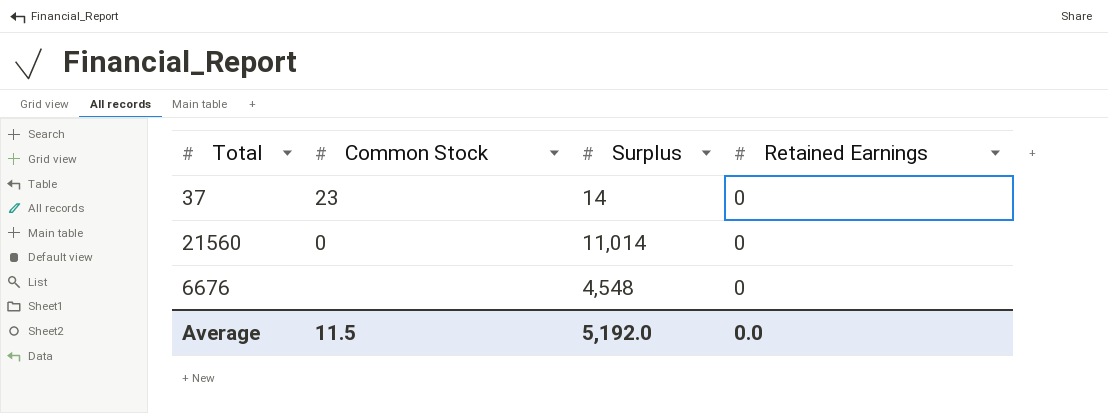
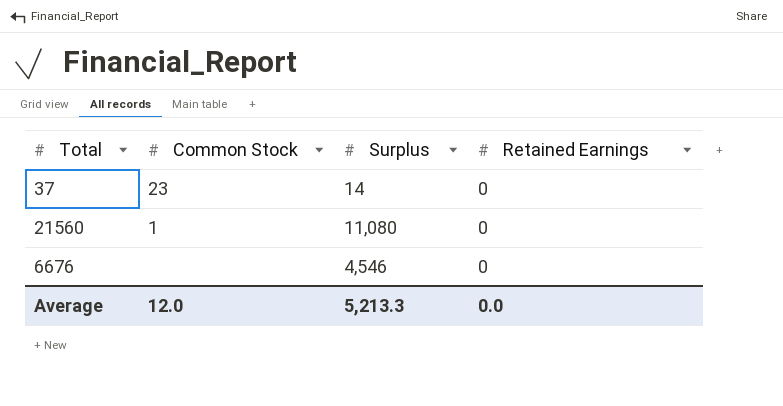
21560 | Common Stock: 0 -> 1
21560 | Surplus: 11,014 -> 11,080
6676 | Surplus: 4,548 -> 4,546
Average | Common Stock: 11.5 -> 12.0
Average | Surplus: 5,192.0 -> 5,213.3

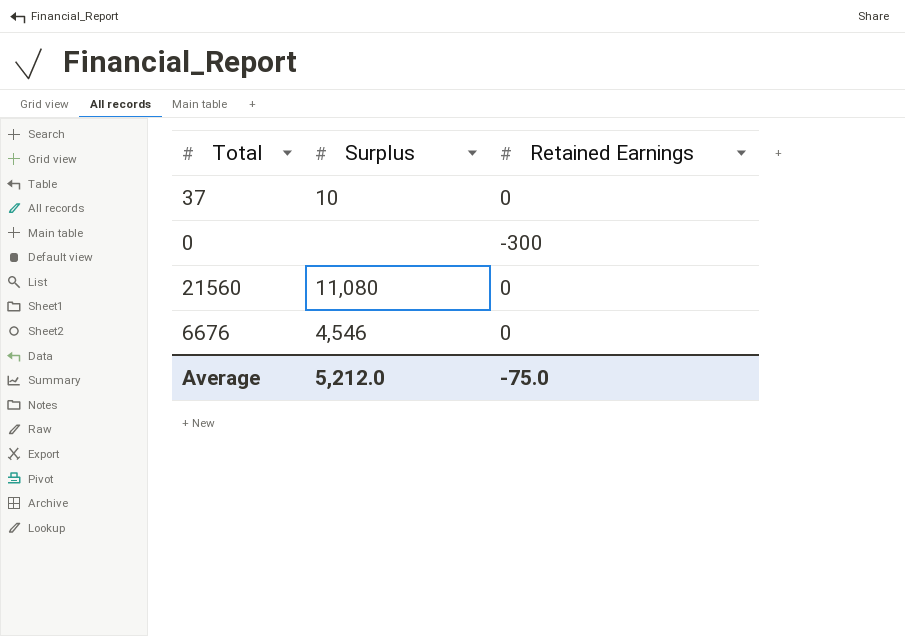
column Common Stock | position: 2 -> none
37 | Surplus: 14 -> 10
row 0: none -> none | -300
Average | Surplus: 5,213.3 -> 5,212.0
Average | Retained Earnings: 0.0 -> -75.0

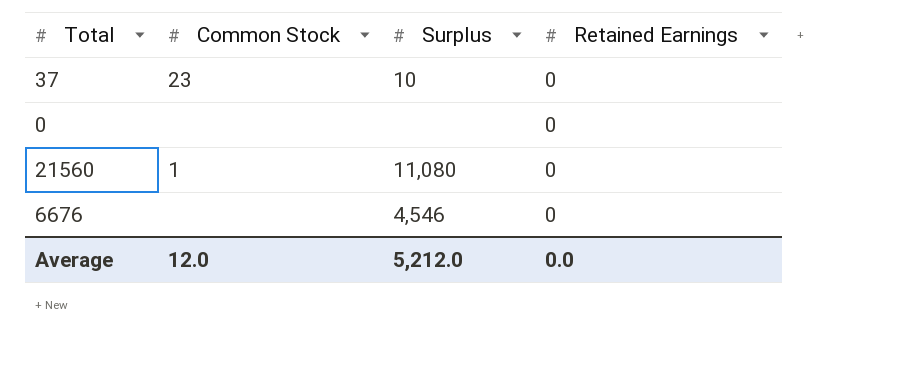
column Common Stock | position: none -> 2
0 | Retained Earnings: -300 -> 0
Average | Retained Earnings: -75.0 -> 0.0

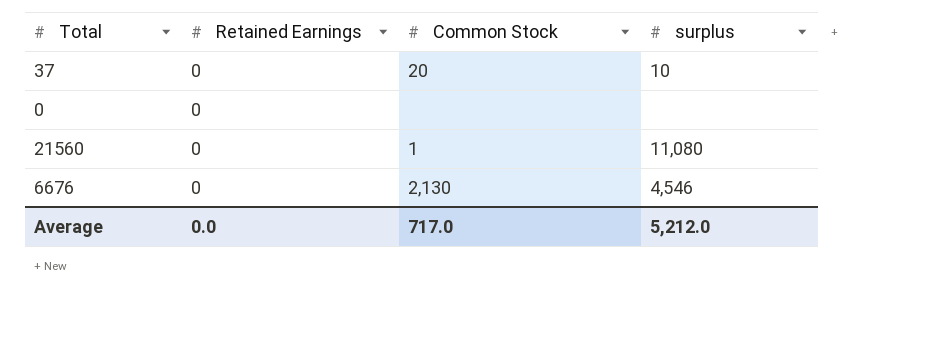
column Retained Earnings | position: 4 -> 2
column name: Surplus -> surplus
37 | Common Stock: 23 -> 20
6676 | Common Stock: none -> 2,130
Average | Common Stock: 12.0 -> 717.0

